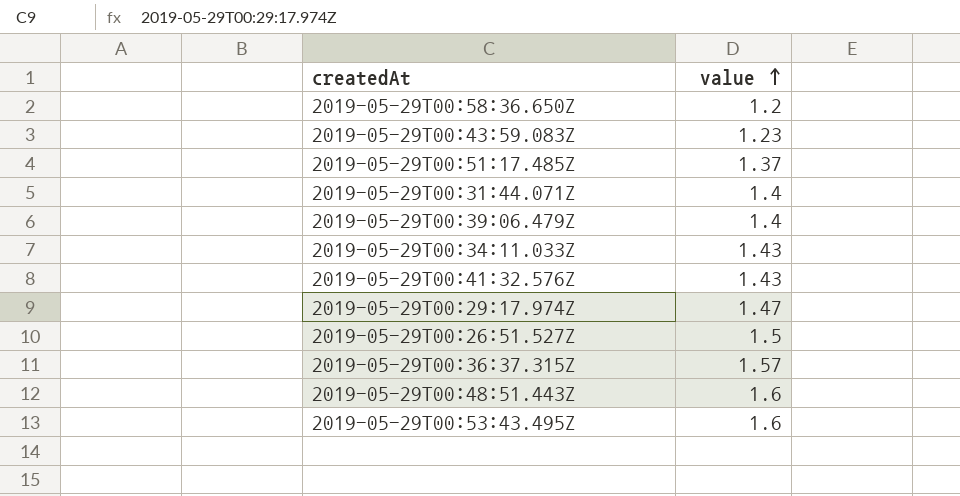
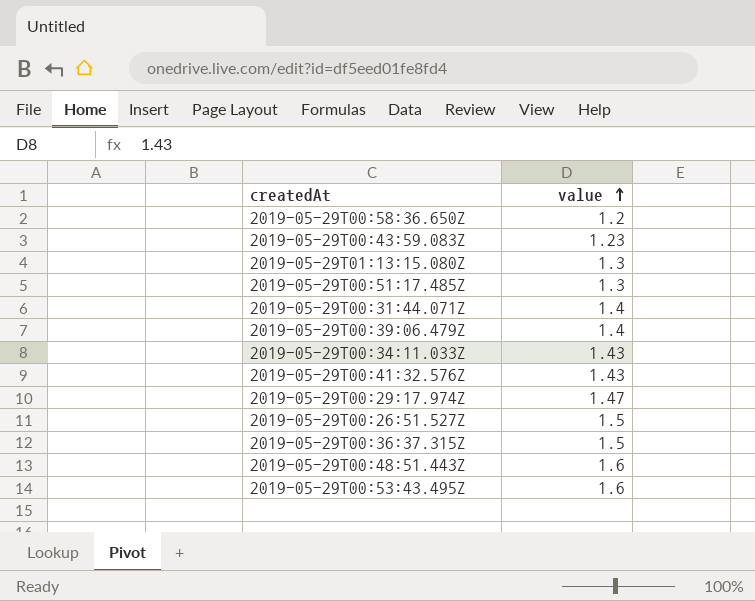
row 2019-05-29T01:13:15.080Z: none -> 1.3
2019-05-29T00:51:17.485Z | value: 1.37 -> 1.3
2019-05-29T00:36:37.315Z | value: 1.57 -> 1.5

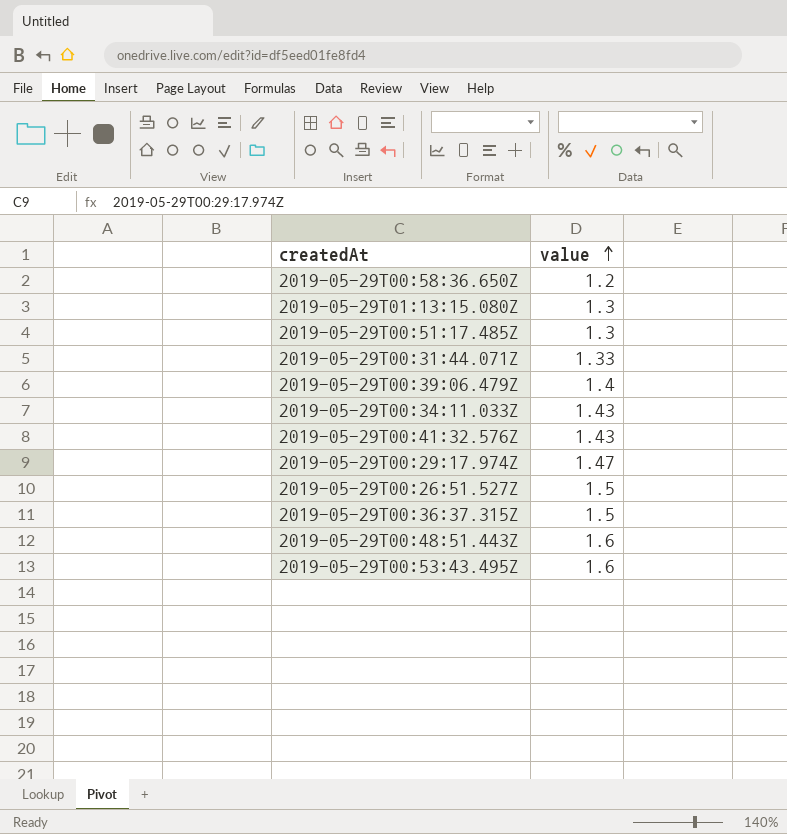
row 2019-05-29T00:43:59.083Z: 1.23 -> none
2019-05-29T00:31:44.071Z | value: 1.4 -> 1.33

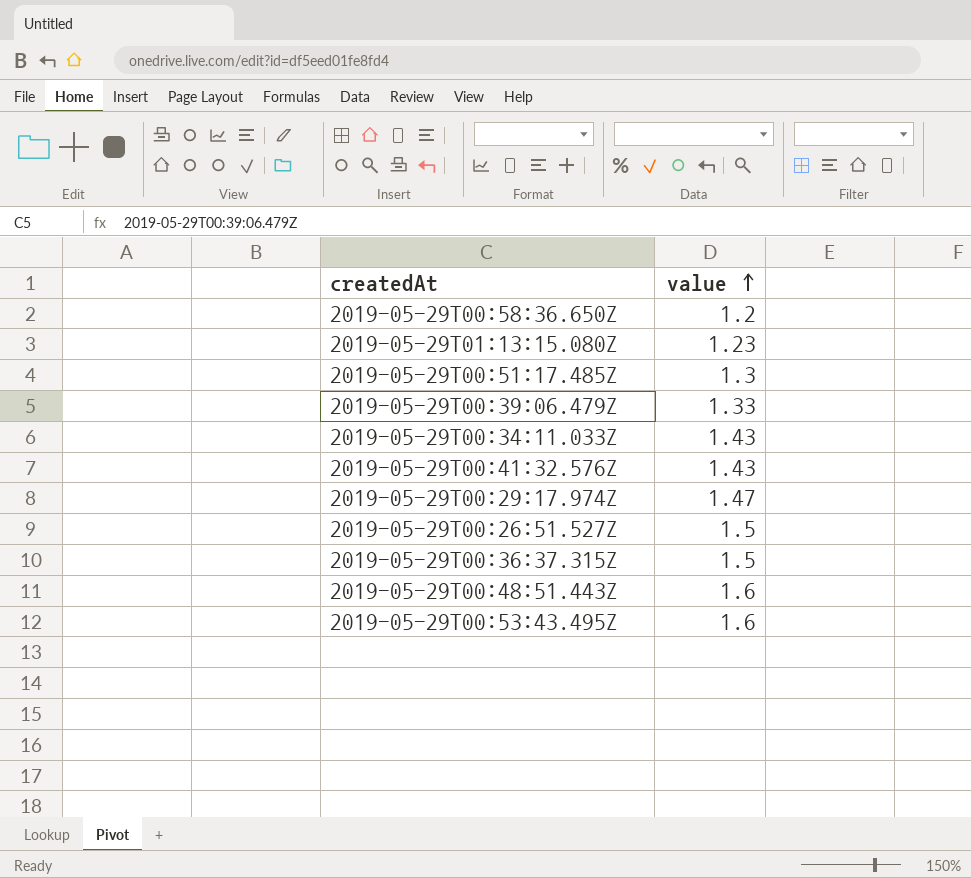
row 2019-05-29T00:31:44.071Z: 1.33 -> none
2019-05-29T01:13:15.080Z | value: 1.3 -> 1.23
2019-05-29T00:39:06.479Z | value: 1.4 -> 1.33

